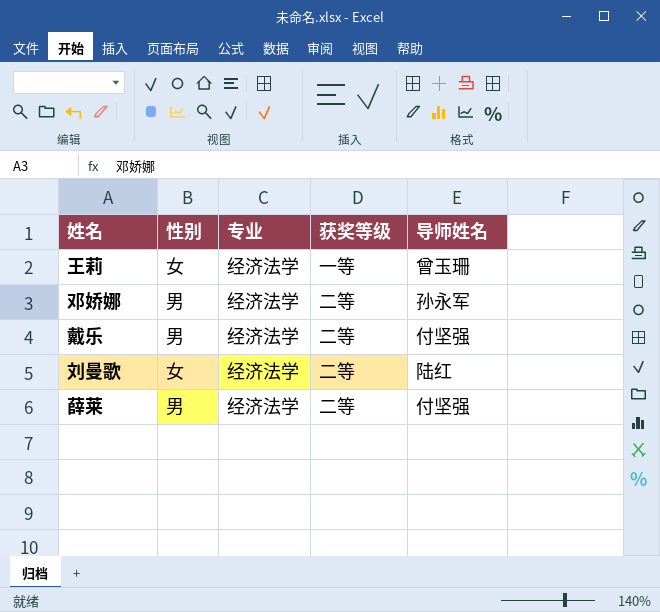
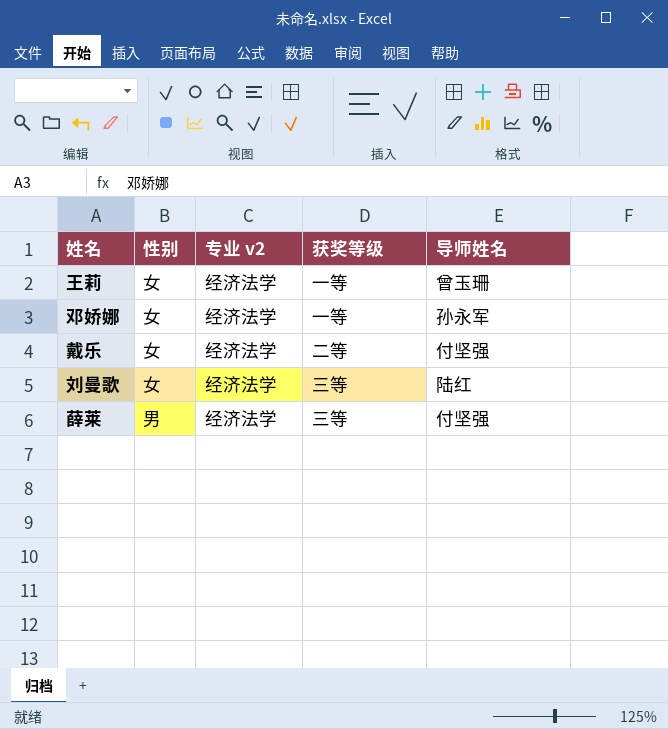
column name: 专业 -> 专业 v2
邓娇娜 | 性别: 男 -> 女
邓娇娜 | 获奖等级: 二等 -> 一等
戴乐 | 性别: 男 -> 女
刘曼歌 | 获奖等级: 二等 -> 三等
薛莱 | 获奖等级: 二等 -> 三等

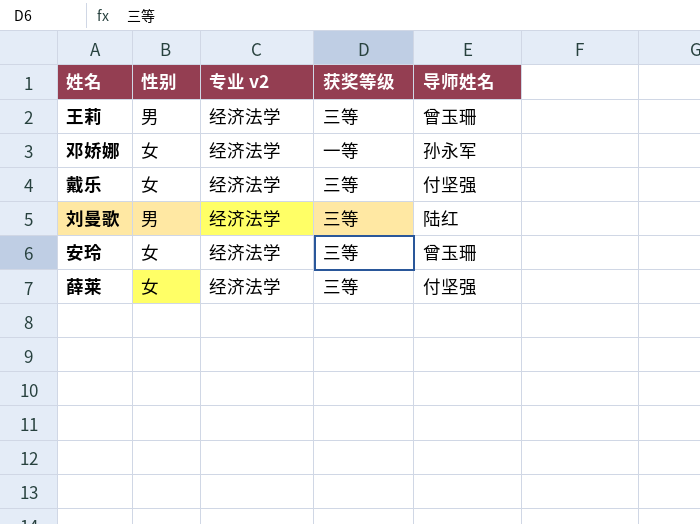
王莉 | 性别: 女 -> 男
王莉 | 获奖等级: 一等 -> 三等
戴乐 | 获奖等级: 二等 -> 三等
刘曼歌 | 性别: 女 -> 男
row 安玲: none -> 女 | 经济法学 | 三等 | 曾玉珊
薛莱 | 性别: 男 -> 女

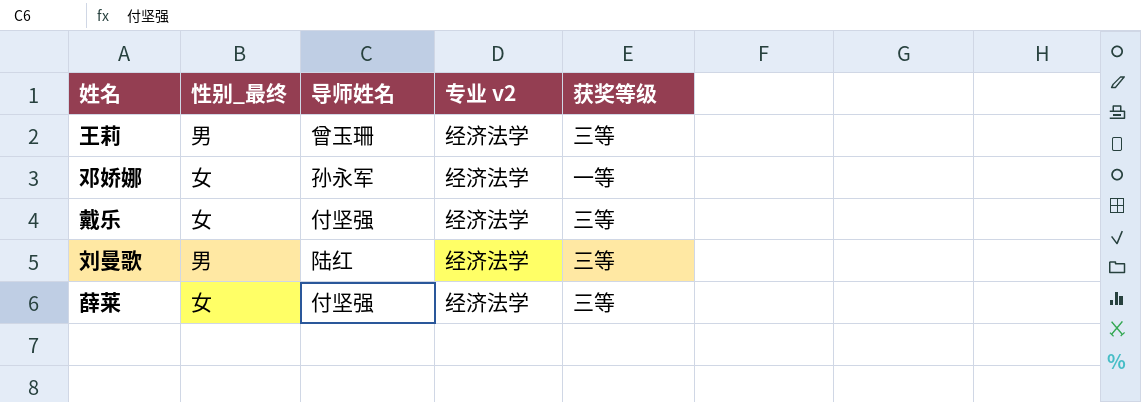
column name: 性别 -> 性别_最终
column 导师姓名 | position: 5 -> 3
row 安玲: 女 | 经济法学 | 三等 | 曾玉珊 -> none

